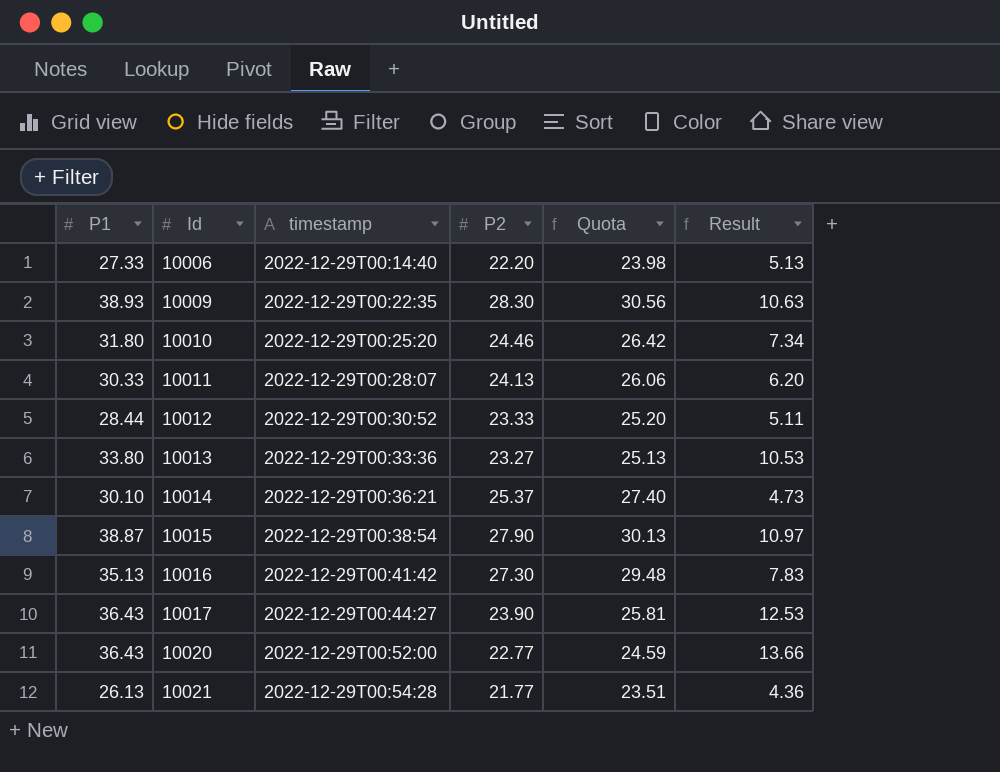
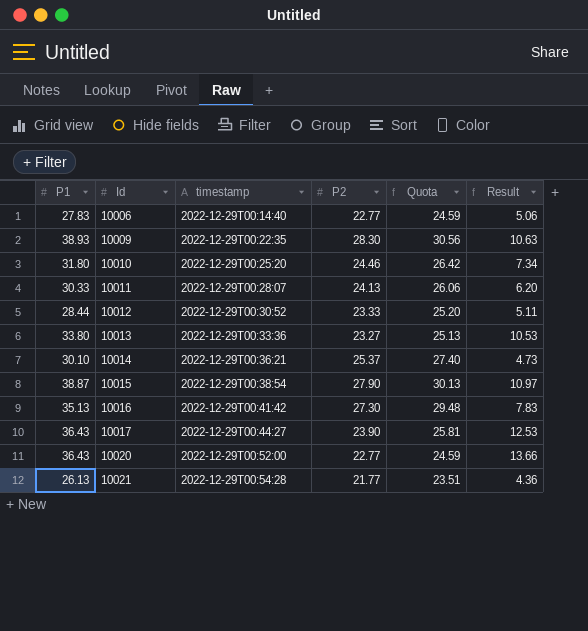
10006 | P1: 27.33 -> 27.83
10006 | P2: 22.20 -> 22.77
10006 | Quota: 23.98 -> 24.59
10006 | Result: 5.13 -> 5.06

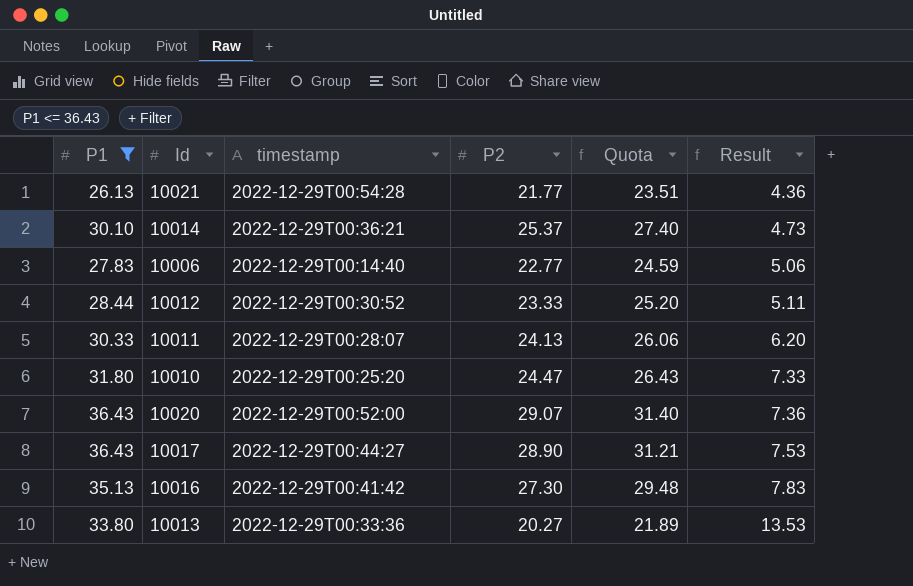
filter: none -> P1 <= 36.43
row order: Id ascending -> Result ascending
10010 | P2: 24.46 -> 24.47
10010 | Quota: 26.42 -> 26.43
10010 | Result: 7.34 -> 7.33
10020 | P2: 22.77 -> 29.07
10020 | Quota: 24.59 -> 31.40
10020 | Result: 13.66 -> 7.36
10017 | P2: 23.90 -> 28.90
10017 | Quota: 25.81 -> 31.21
10017 | Result: 12.53 -> 7.53
10013 | P2: 23.27 -> 20.27
10013 | Quota: 25.13 -> 21.89
10013 | Result: 10.53 -> 13.53

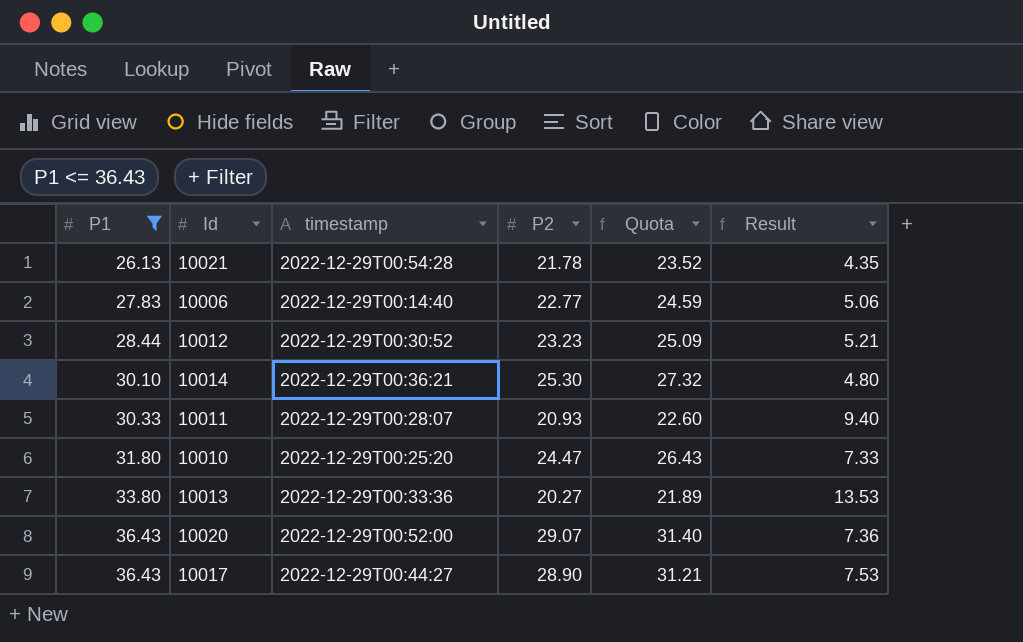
row order: Result ascending -> P1 ascending
row 10016: 35.13 | 2022-12-29T00:41:42 | 27.30 | 29.48 | 7.83 -> none
10021 | P2: 21.77 -> 21.78
10021 | Quota: 23.51 -> 23.52
10021 | Result: 4.36 -> 4.35
10012 | P2: 23.33 -> 23.23
10012 | Quota: 25.20 -> 25.09
10012 | Result: 5.11 -> 5.21
10014 | P2: 25.37 -> 25.30
10014 | Quota: 27.40 -> 27.32
10014 | Result: 4.73 -> 4.80
10011 | P2: 24.13 -> 20.93
10011 | Quota: 26.06 -> 22.60
10011 | Result: 6.20 -> 9.40

